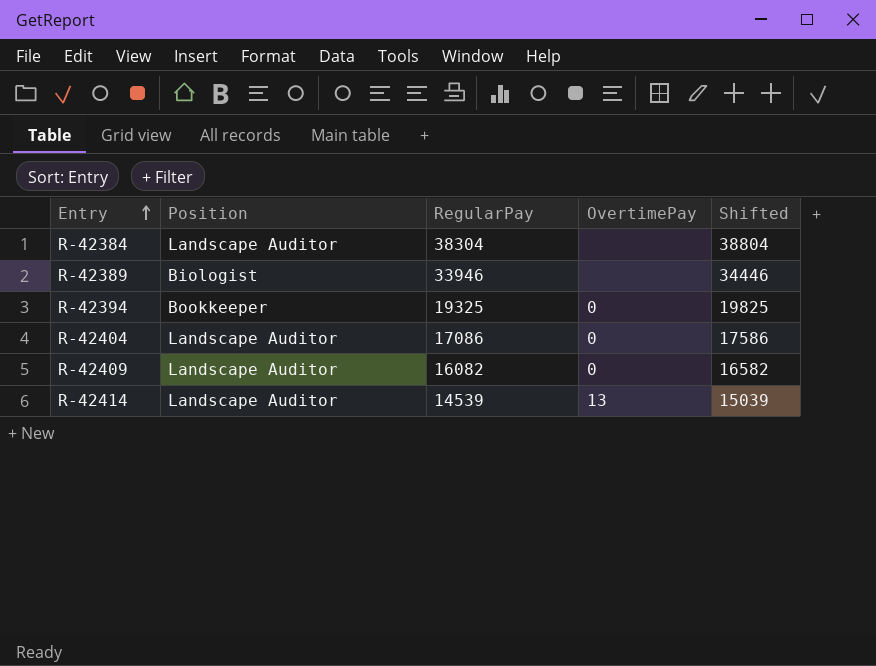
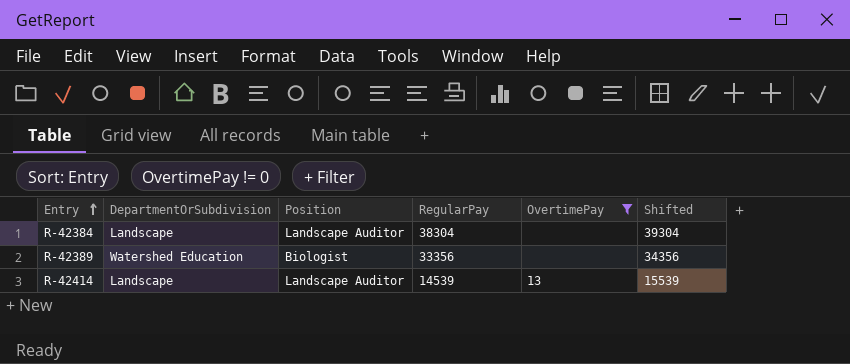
filter: none -> OvertimePay != 0
column DepartmentOrSubdivision | position: none -> 2
column Shifted | formula: [RegularPay] + 500 -> [RegularPay] + 1000
R-42389 | RegularPay: 33946 -> 33356

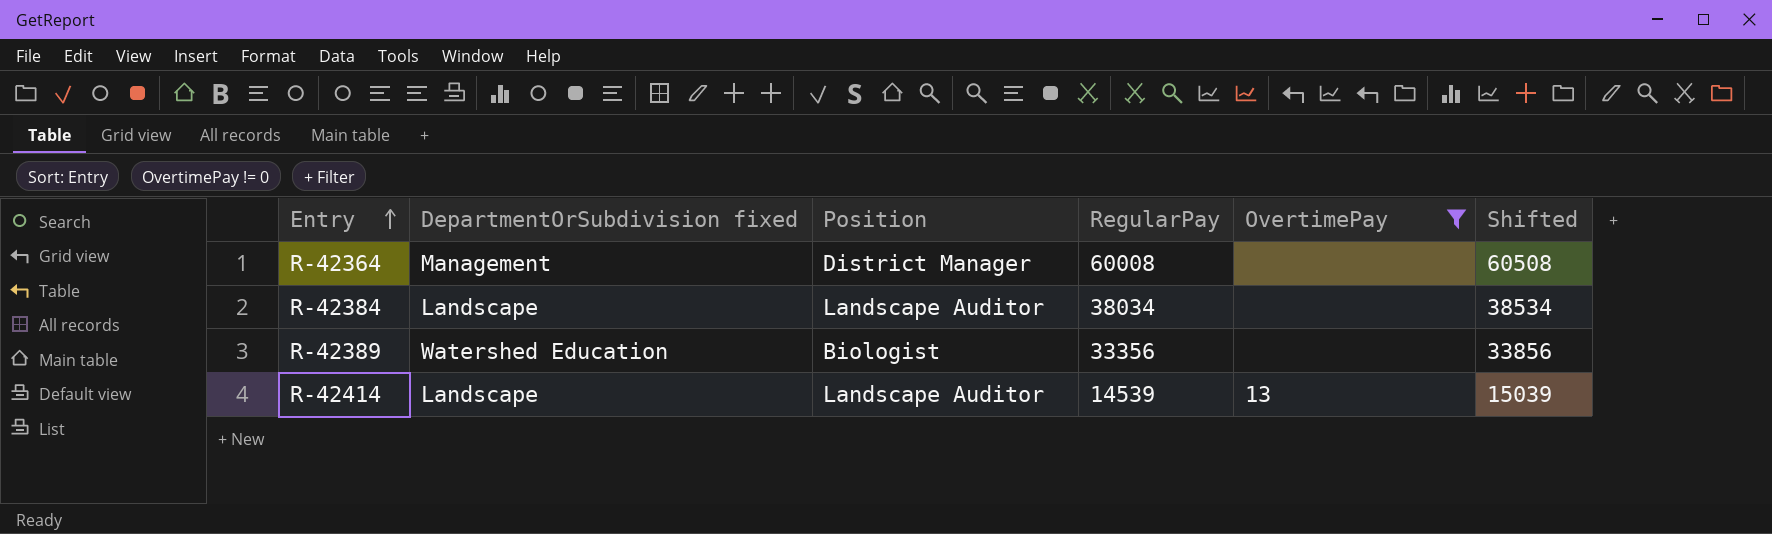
column name: DepartmentOrSubdivision -> DepartmentOrSubdivision fixed
column Shifted | formula: [RegularPay] + 1000 -> [RegularPay] + 500
row R-42364: none -> Management | District Manager | 60008 | none | 60508
R-42384 | RegularPay: 38304 -> 38034

